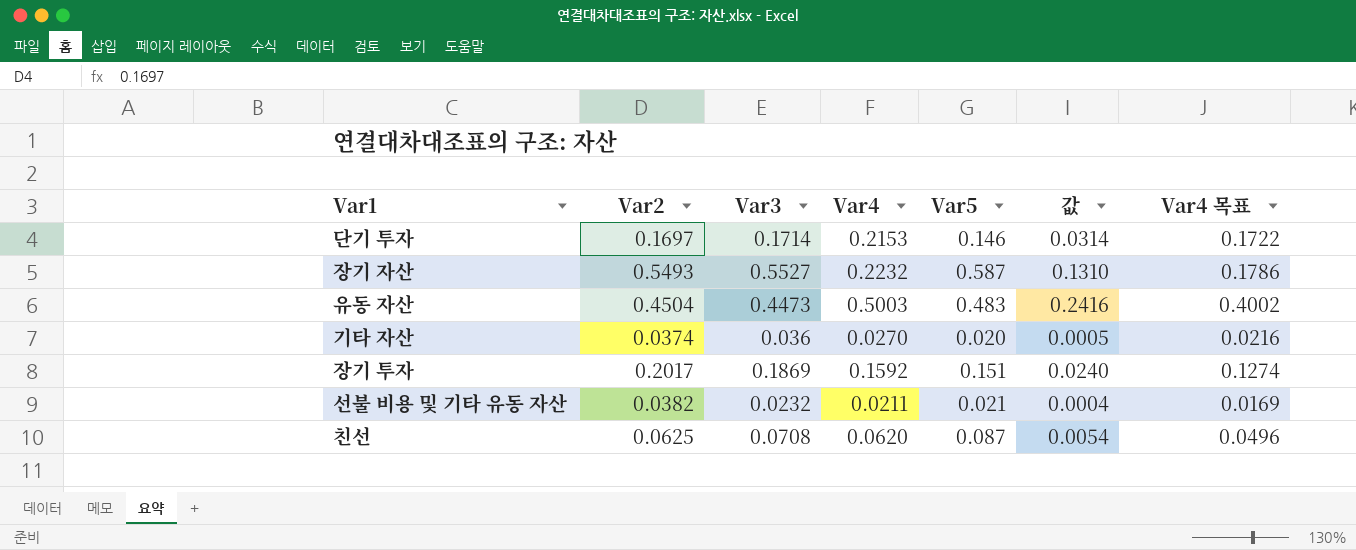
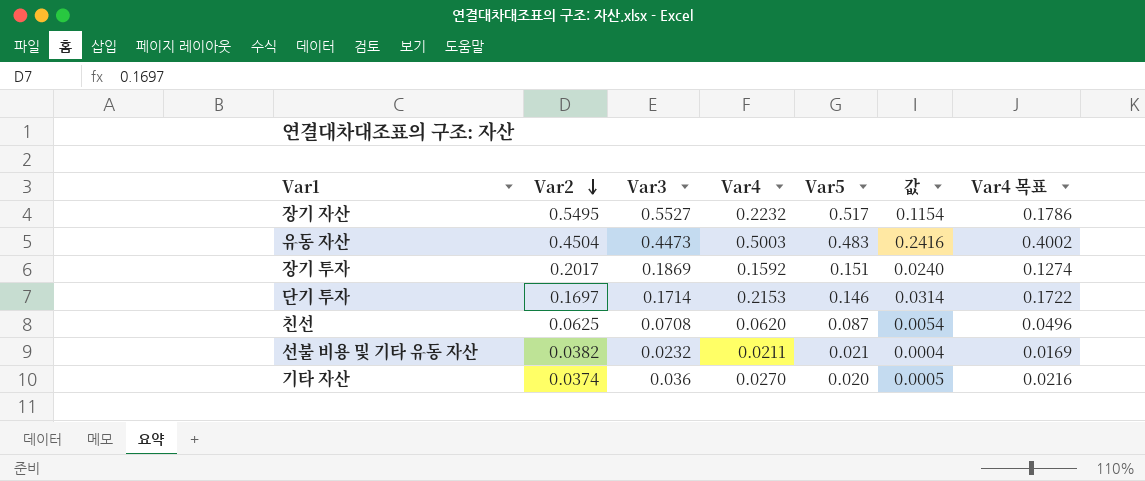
row order: none -> Var2 descending
장기 자산 | Var2: 0.5493 -> 0.5495
장기 자산 | Var5: 0.587 -> 0.517
장기 자산 | 값: 0.1310 -> 0.1154

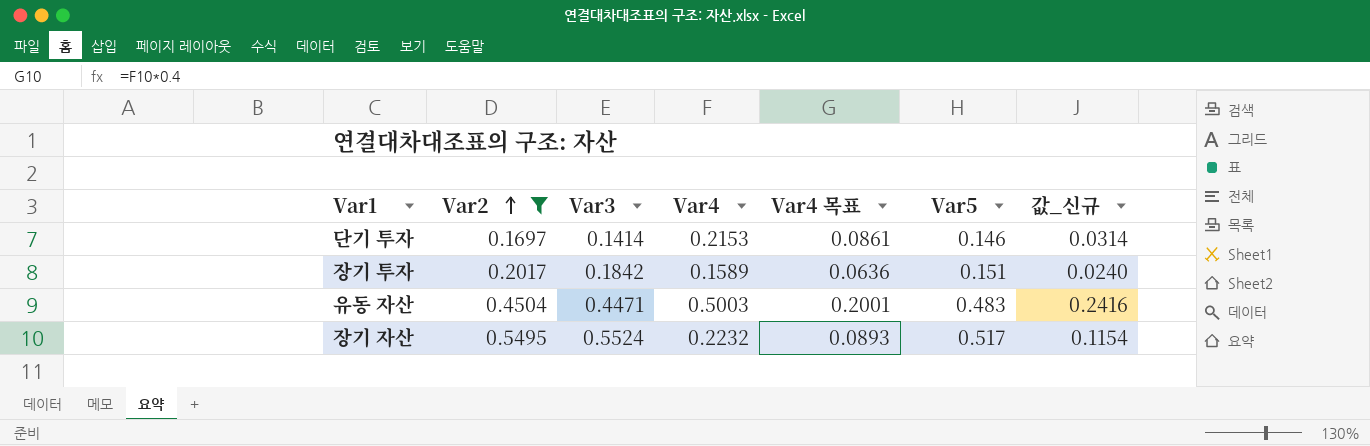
filter: none -> Var2 >= 0.1697
row order: Var2 descending -> Var2 ascending
column Var4 목표 | formula: [Var4] * 0.8 -> [Var4] * 0.4
column Var4 목표 | position: 7 -> 5
column name: 값 -> 값_신규
단기 투자 | Var3: 0.1714 -> 0.1414
장기 투자 | Var3: 0.1869 -> 0.1842
장기 투자 | Var4: 0.1592 -> 0.1589
유동 자산 | Var3: 0.4473 -> 0.4471
장기 자산 | Var3: 0.5527 -> 0.5524

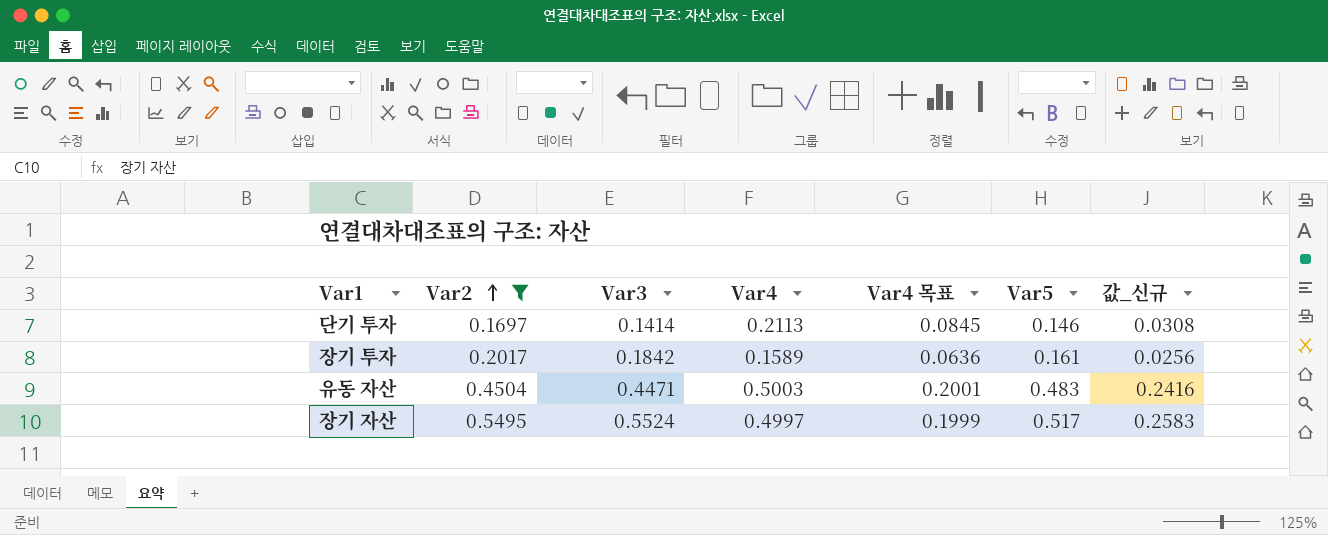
단기 투자 | Var4: 0.2153 -> 0.2113
단기 투자 | Var4 목표: 0.0861 -> 0.0845
단기 투자 | 값_신규: 0.0314 -> 0.0308
장기 투자 | Var5: 0.151 -> 0.161
장기 투자 | 값_신규: 0.0240 -> 0.0256
장기 자산 | Var4: 0.2232 -> 0.4997
장기 자산 | Var4 목표: 0.0893 -> 0.1999
장기 자산 | 값_신규: 0.1154 -> 0.2583

